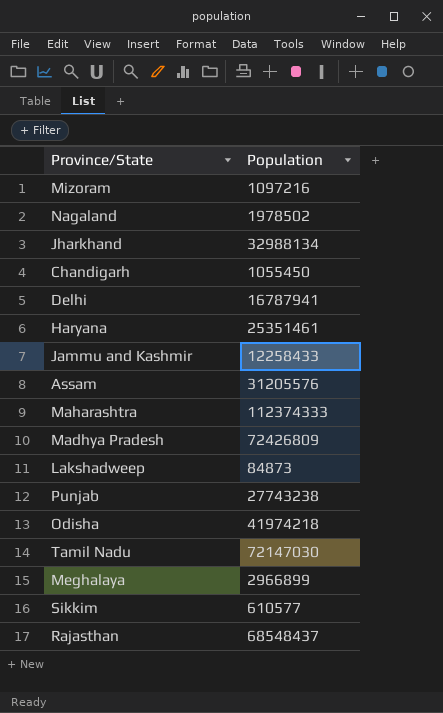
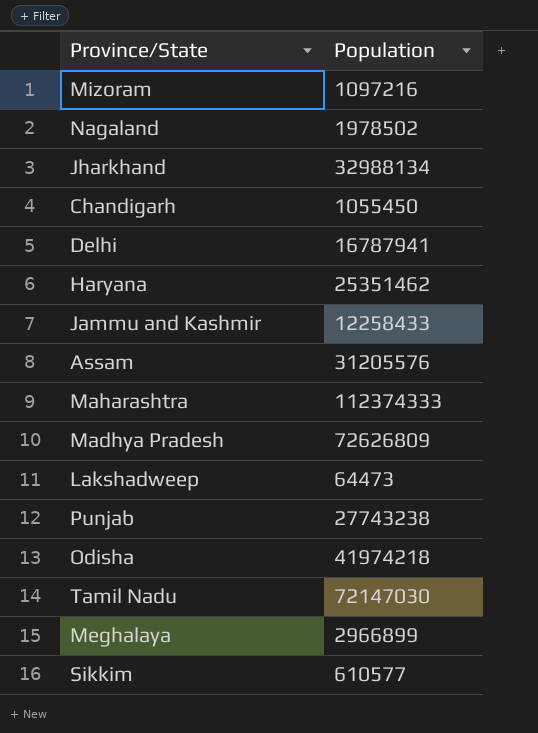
row Rajasthan: 68548437 -> none
Haryana | Population: 25351461 -> 25351462
Madhya Pradesh | Population: 72426809 -> 72626809
Lakshadweep | Population: 84873 -> 64473

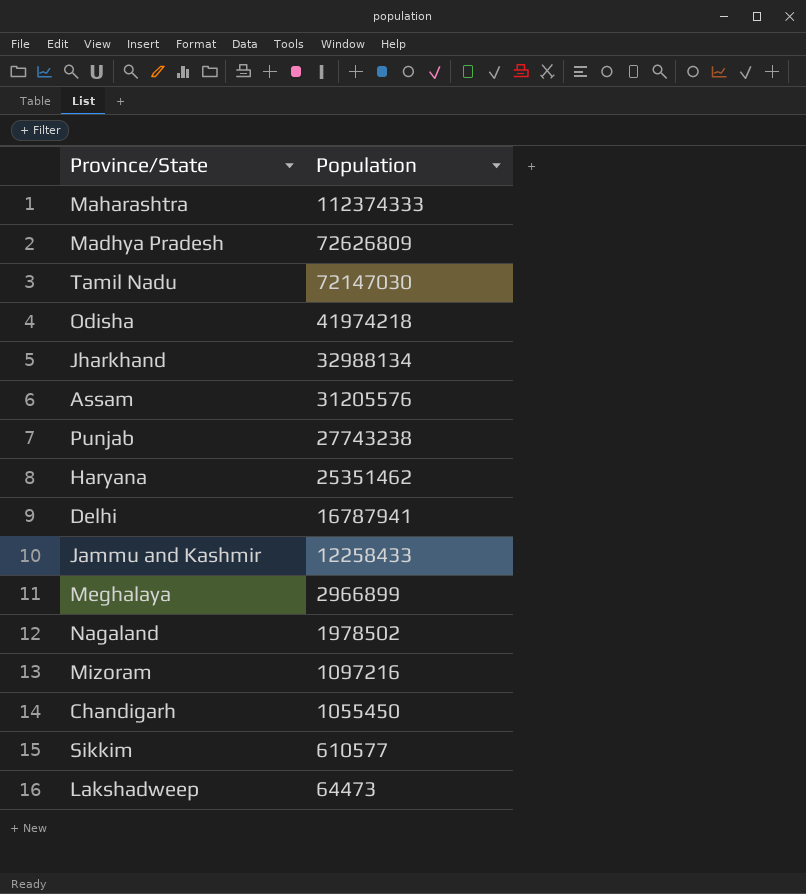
row order: none -> Population descending

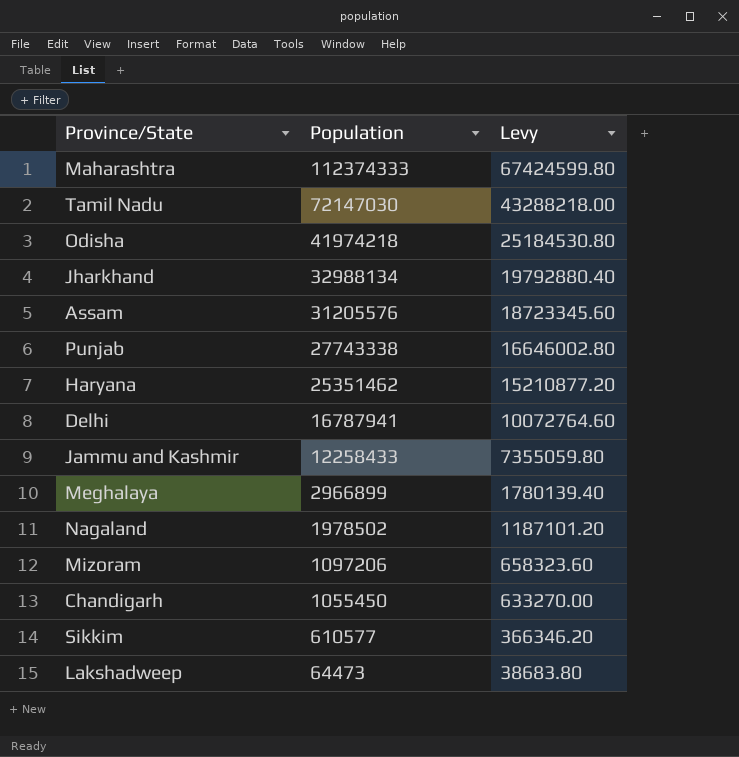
column Levy | formula: none -> [Population] * 0.6
row Madhya Pradesh: 72626809 -> none
Punjab | Population: 27743238 -> 27743338
Mizoram | Population: 1097216 -> 1097206

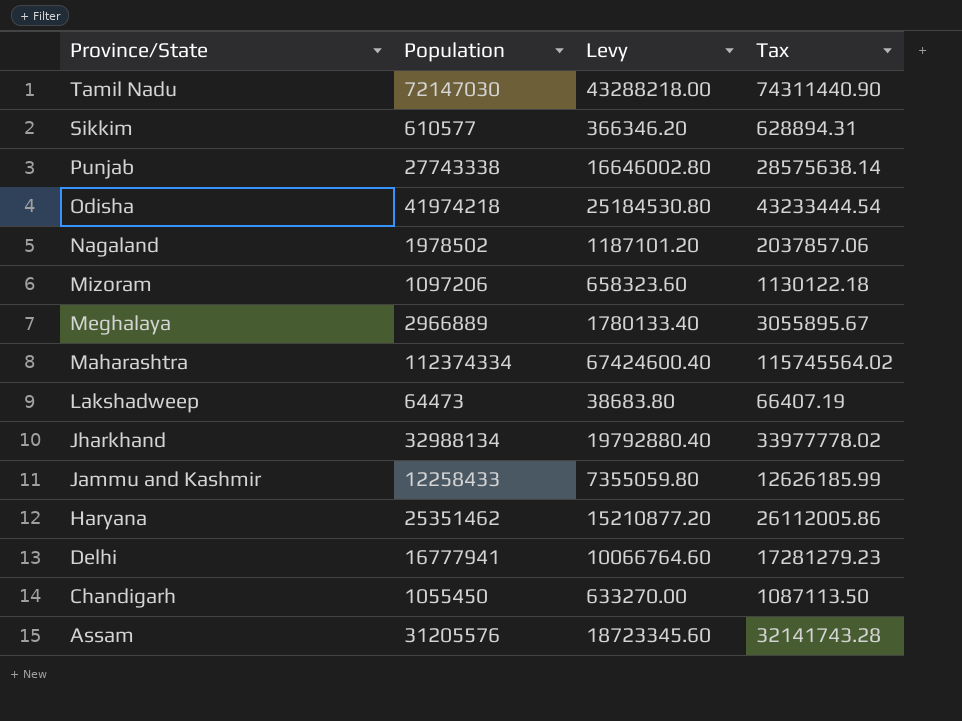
row order: Population descending -> Province/State descending
column Tax | formula: none -> [Population] * 1.03
Meghalaya | Population: 2966899 -> 2966889
Meghalaya | Levy: 1780139.40 -> 1780133.40
Maharashtra | Population: 112374333 -> 112374334
Maharashtra | Levy: 67424599.80 -> 67424600.40
Delhi | Population: 16787941 -> 16777941
Delhi | Levy: 10072764.60 -> 10066764.60

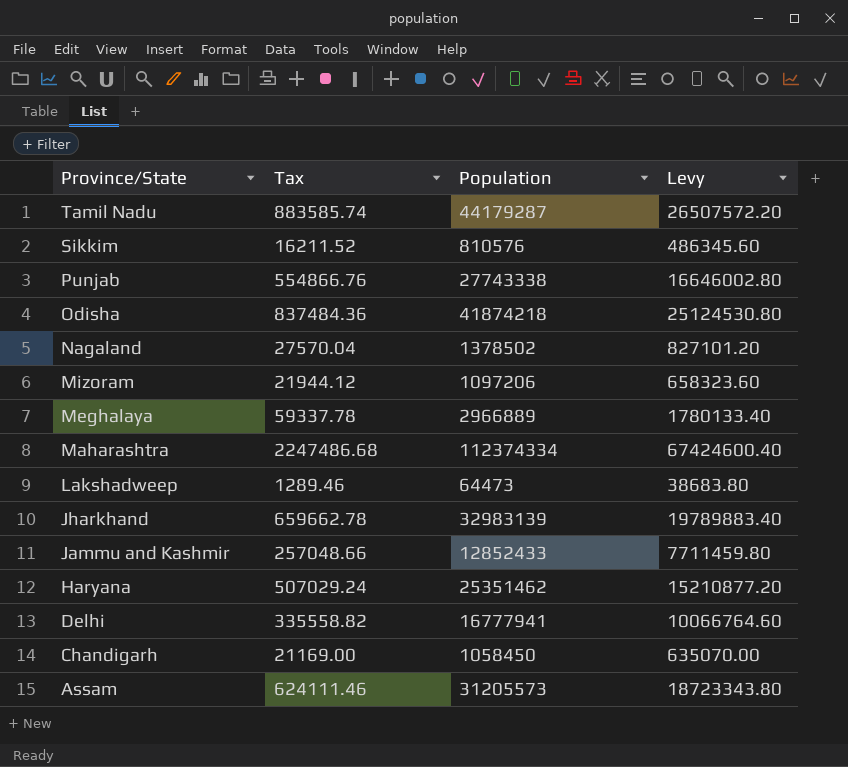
column Tax | formula: [Population] * 1.03 -> [Population] * 0.02
column Tax | position: 4 -> 2
Tamil Nadu | Population: 72147030 -> 44179287
Tamil Nadu | Levy: 43288218.00 -> 26507572.20
Sikkim | Population: 610577 -> 810576
Sikkim | Levy: 366346.20 -> 486345.60
Odisha | Population: 41974218 -> 41874218
Odisha | Levy: 25184530.80 -> 25124530.80
Nagaland | Population: 1978502 -> 1378502
Nagaland | Levy: 1187101.20 -> 827101.20
Jharkhand | Population: 32988134 -> 32983139
Jharkhand | Levy: 19792880.40 -> 19789883.40
Jammu and Kashmir | Population: 12258433 -> 12852433
Jammu and Kashmir | Levy: 7355059.80 -> 7711459.80
Chandigarh | Population: 1055450 -> 1058450
Chandigarh | Levy: 633270.00 -> 635070.00
Assam | Population: 31205576 -> 31205573
Assam | Levy: 18723345.60 -> 18723343.80

